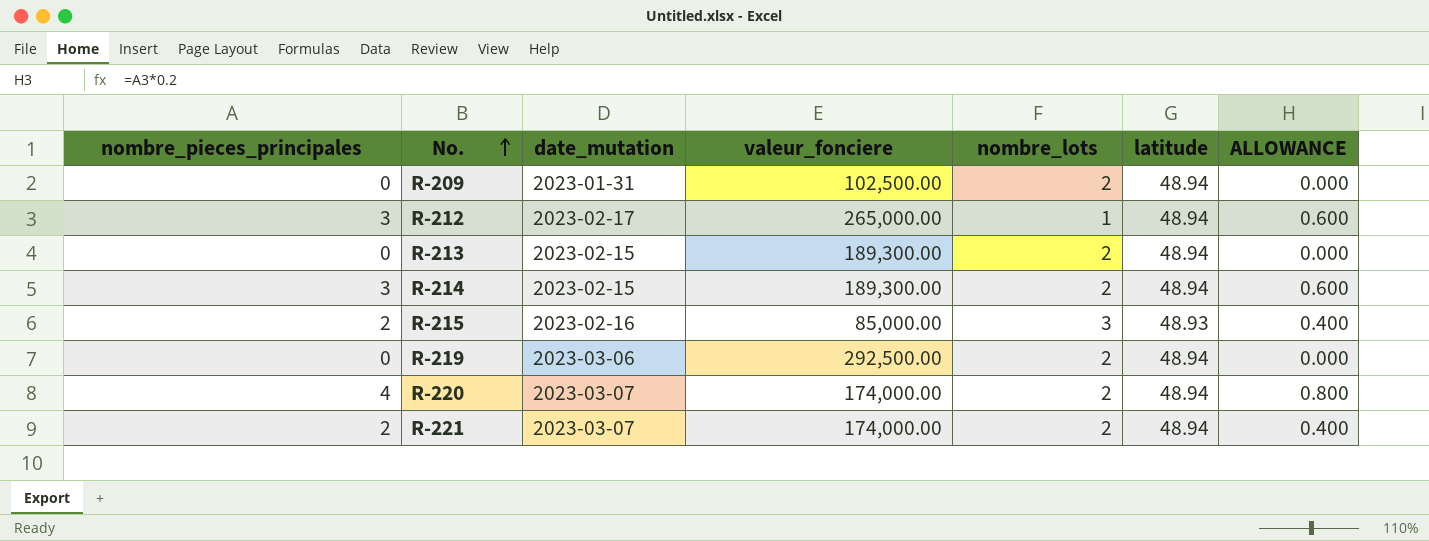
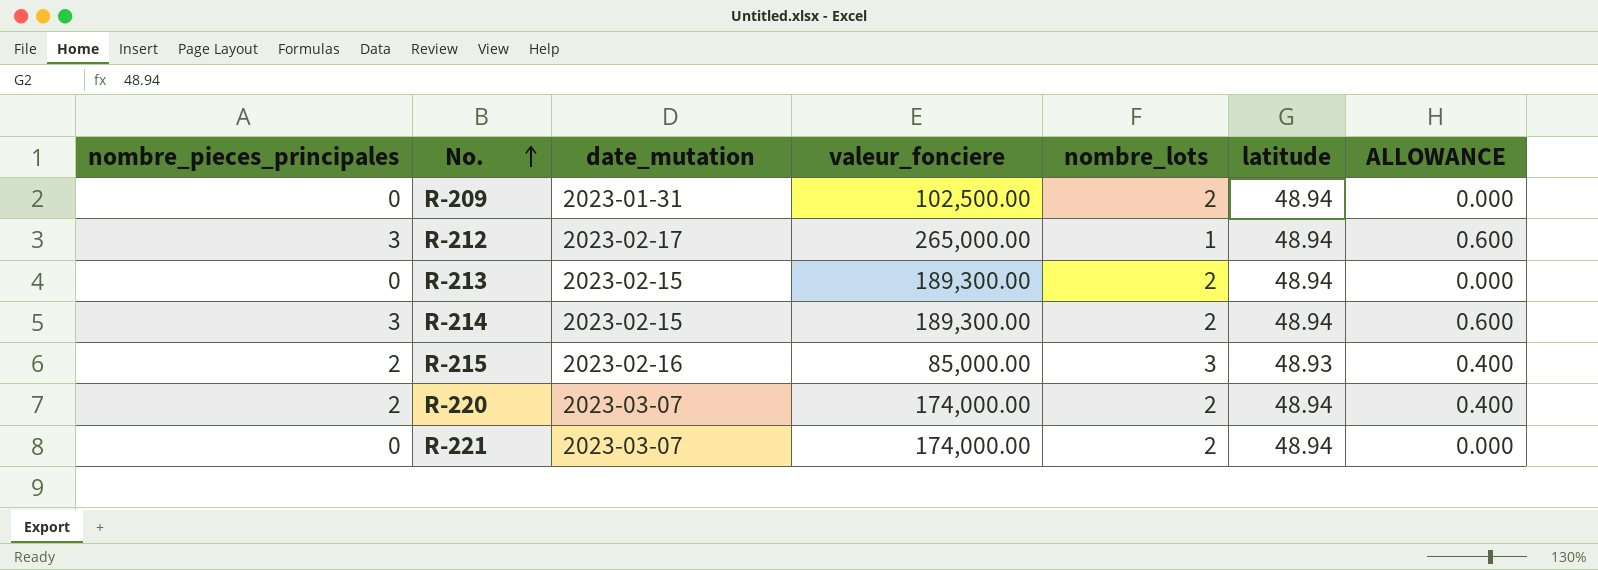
row R-219: 0 | 2023-03-06 | 292,500.00 | 2 | 48.94 | 0.000 -> none
R-220 | nombre_pieces_principales: 4 -> 2
R-220 | ALLOWANCE: 0.800 -> 0.400
R-221 | nombre_pieces_principales: 2 -> 0
R-221 | ALLOWANCE: 0.400 -> 0.000

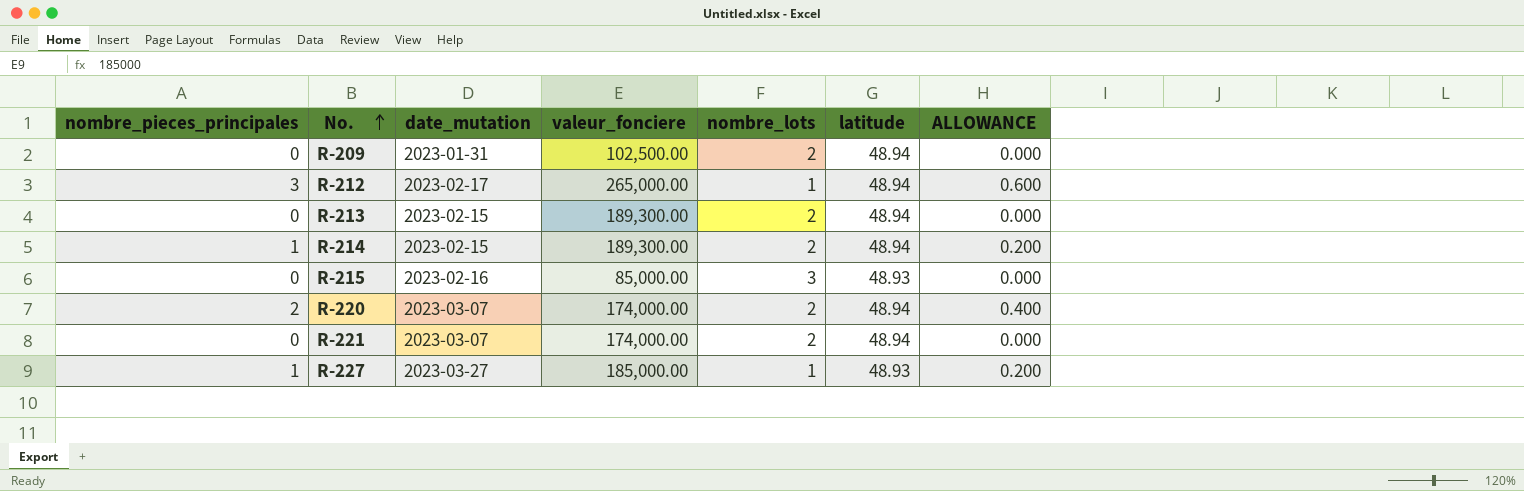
R-214 | nombre_pieces_principales: 3 -> 1
R-214 | ALLOWANCE: 0.600 -> 0.200
R-215 | nombre_pieces_principales: 2 -> 0
R-215 | ALLOWANCE: 0.400 -> 0.000
row R-227: none -> 1 | 2023-03-27 | 185,000.00 | 1 | 48.93 | 0.200

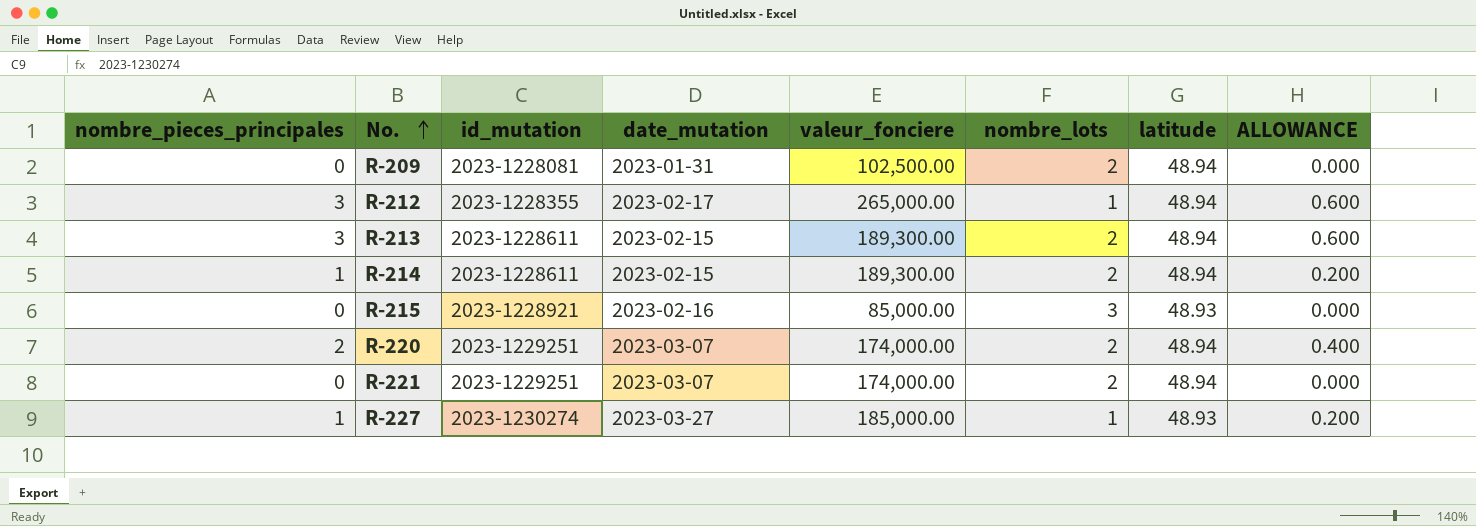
column id_mutation | position: none -> 3
R-213 | nombre_pieces_principales: 0 -> 3
R-213 | ALLOWANCE: 0.000 -> 0.600

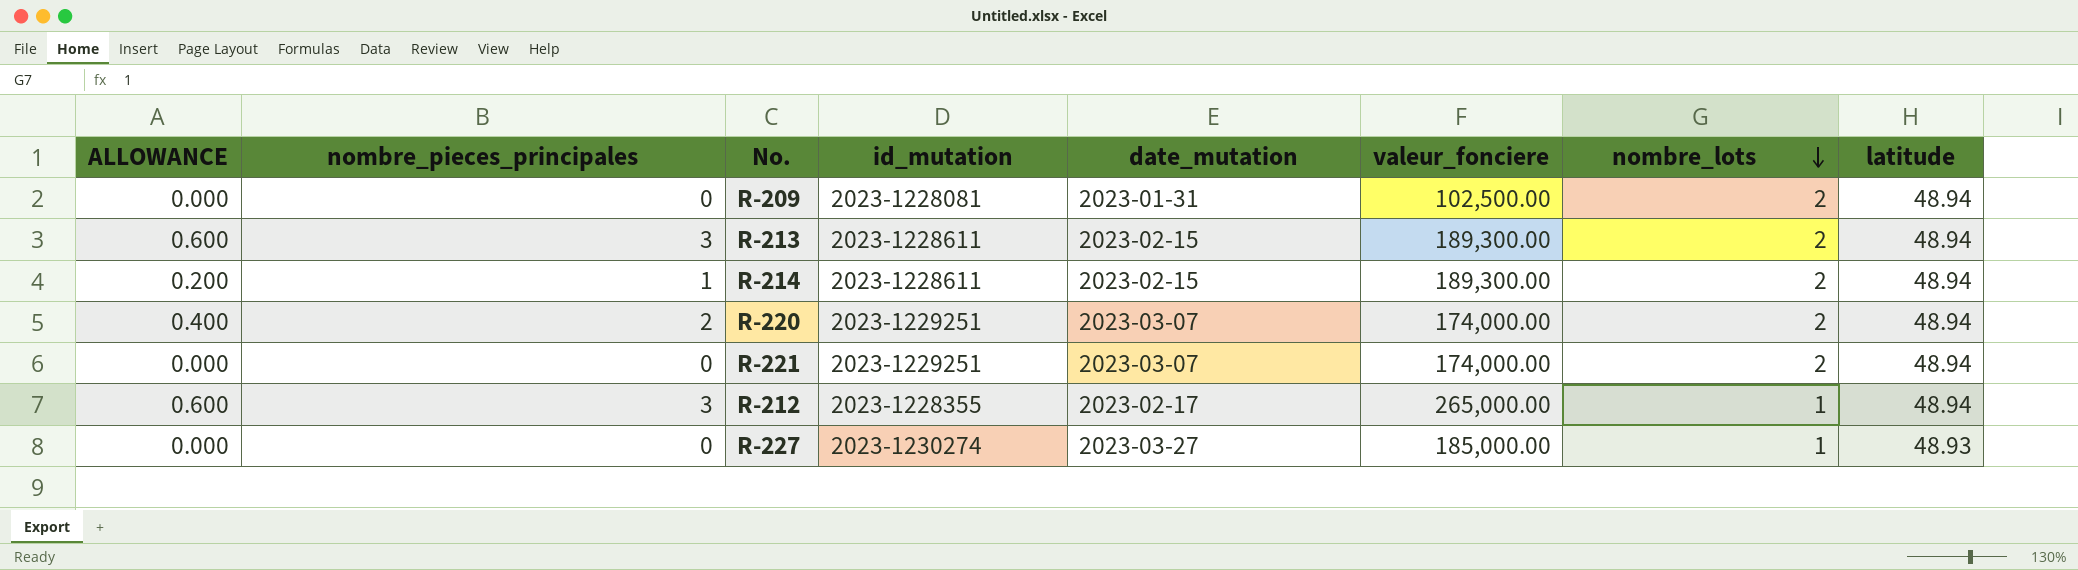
row order: No. ascending -> nombre_lots descending
column ALLOWANCE | position: 8 -> 1
row R-215: 0 | 2023-1228921 | 2023-02-16 | 85,000.00 | 3 | 48.93 | 0.000 -> none
R-227 | ALLOWANCE: 0.200 -> 0.000
R-227 | nombre_pieces_principales: 1 -> 0

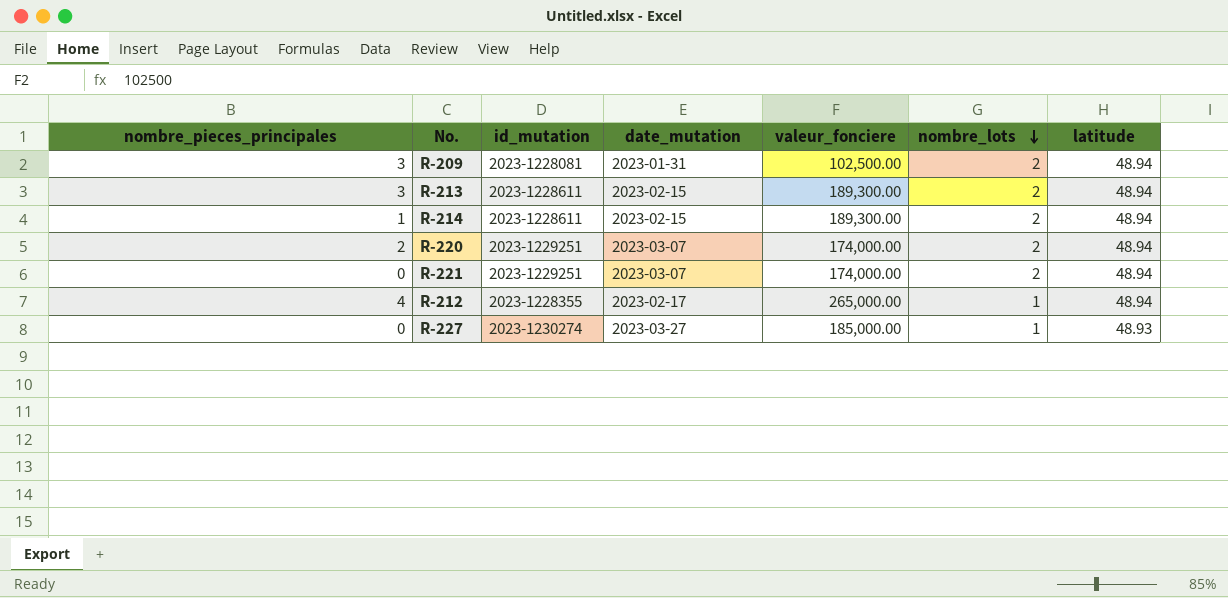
column ALLOWANCE | formula: [nombre_pieces_principales] * 0.2 -> none
R-209 | nombre_pieces_principales: 0 -> 3
R-212 | nombre_pieces_principales: 3 -> 4

